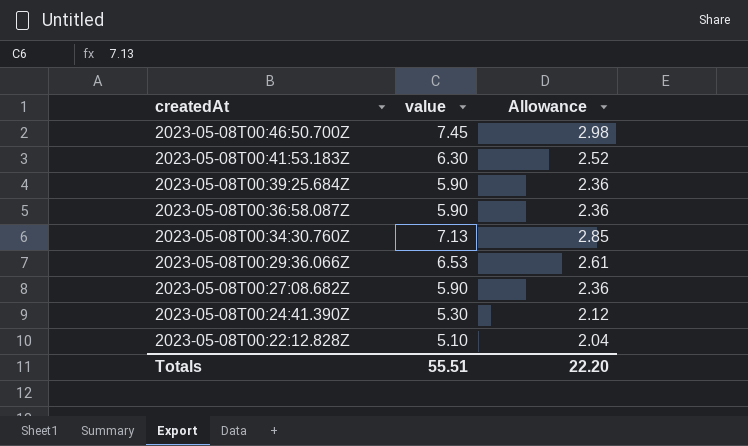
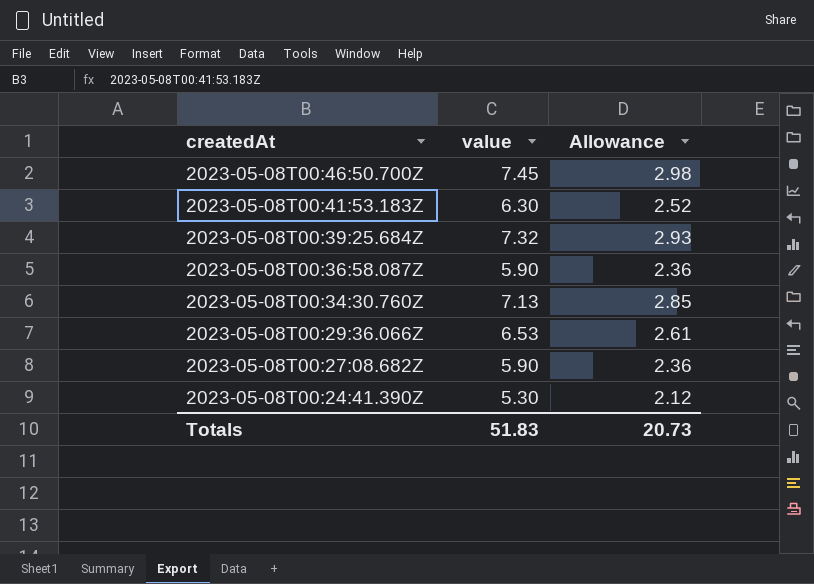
row 2023-05-08T00:22:12.828Z: 5.10 | 2.04 -> none
2023-05-08T00:39:25.684Z | value: 5.90 -> 7.32
2023-05-08T00:39:25.684Z | Allowance: 2.36 -> 2.93
Totals | value: 55.51 -> 51.83
Totals | Allowance: 22.20 -> 20.73

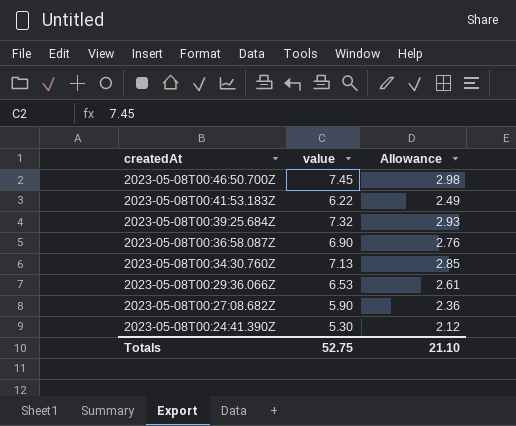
2023-05-08T00:41:53.183Z | value: 6.30 -> 6.22
2023-05-08T00:41:53.183Z | Allowance: 2.52 -> 2.49
2023-05-08T00:36:58.087Z | value: 5.90 -> 6.90
2023-05-08T00:36:58.087Z | Allowance: 2.36 -> 2.76
Totals | value: 51.83 -> 52.75
Totals | Allowance: 20.73 -> 21.10

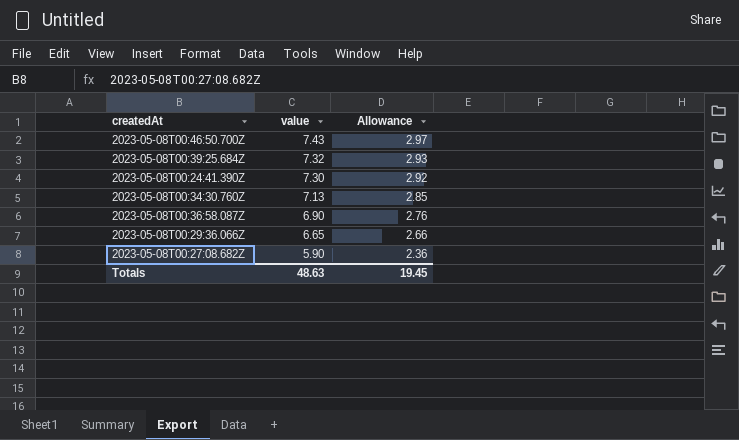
row order: createdAt descending -> value descending
row 2023-05-08T00:41:53.183Z: 6.22 | 2.49 -> none
2023-05-08T00:46:50.700Z | value: 7.45 -> 7.43
2023-05-08T00:46:50.700Z | Allowance: 2.98 -> 2.97
2023-05-08T00:24:41.390Z | value: 5.30 -> 7.30
2023-05-08T00:24:41.390Z | Allowance: 2.12 -> 2.92
2023-05-08T00:29:36.066Z | value: 6.53 -> 6.65
2023-05-08T00:29:36.066Z | Allowance: 2.61 -> 2.66
Totals | value: 52.75 -> 48.63
Totals | Allowance: 21.10 -> 19.45

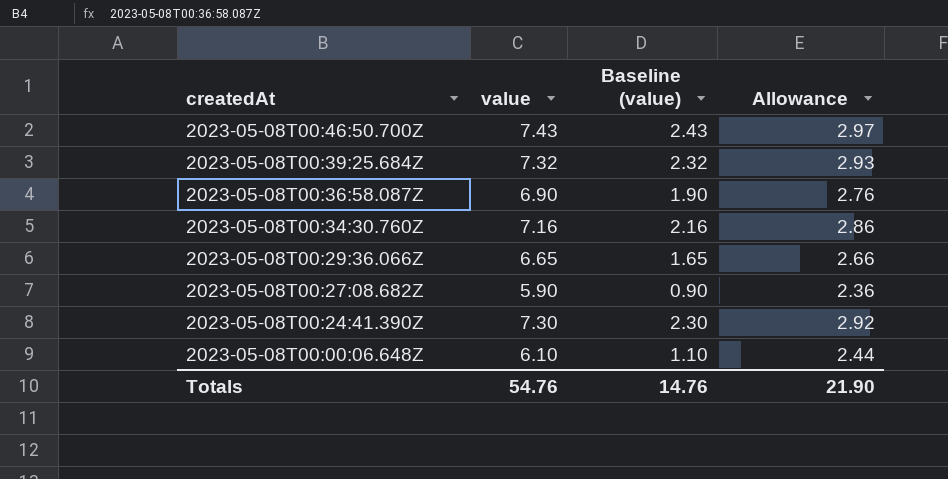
row order: value descending -> createdAt descending
column Baseline (value) | formula: none -> [value] - 5
2023-05-08T00:34:30.760Z | value: 7.13 -> 7.16
2023-05-08T00:34:30.760Z | Allowance: 2.85 -> 2.86
row 2023-05-08T00:00:06.648Z: none -> 6.10 | 1.10 | 2.44
Totals | value: 48.63 -> 54.76
Totals | Allowance: 19.45 -> 21.90

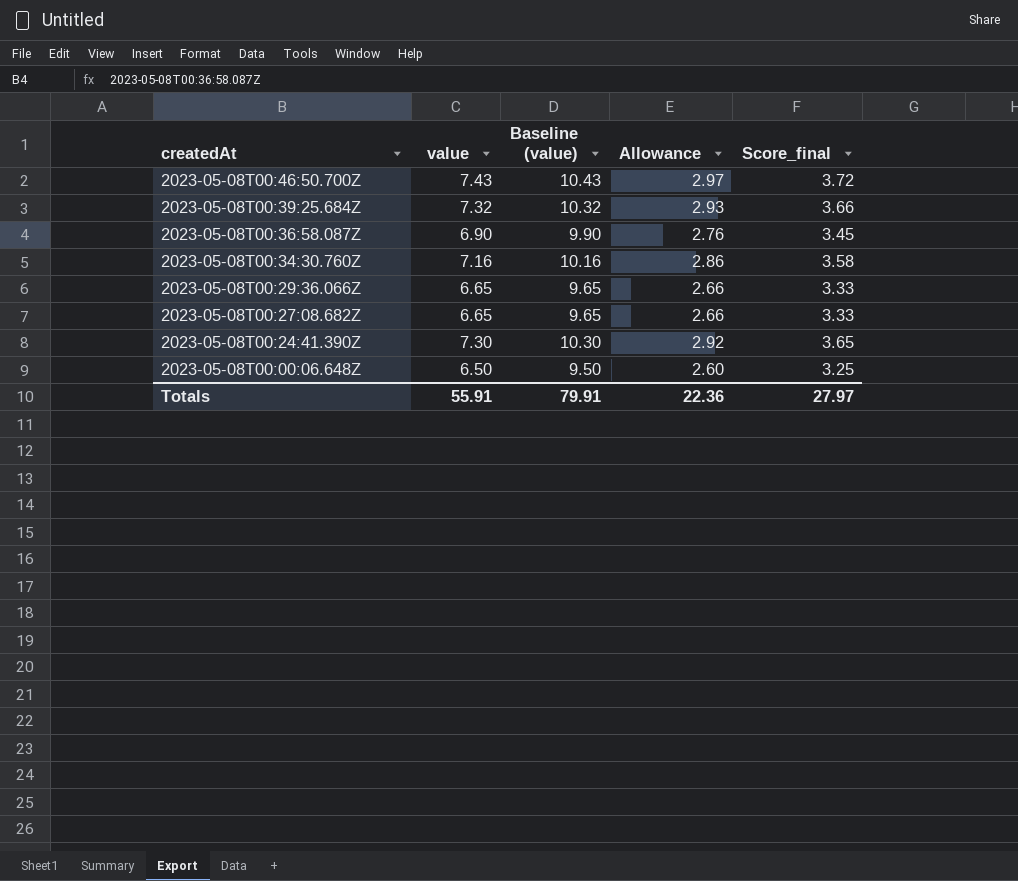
column Baseline (value) | formula: [value] - 5 -> [value] + 3
column Score_final | formula: none -> [value] * 0.5
2023-05-08T00:27:08.682Z | value: 5.90 -> 6.65
2023-05-08T00:27:08.682Z | Allowance: 2.36 -> 2.66
2023-05-08T00:00:06.648Z | value: 6.10 -> 6.50
2023-05-08T00:00:06.648Z | Allowance: 2.44 -> 2.60
Totals | value: 54.76 -> 55.91
Totals | Baseline (value): 14.76 -> 79.91
Totals | Allowance: 21.90 -> 22.36

